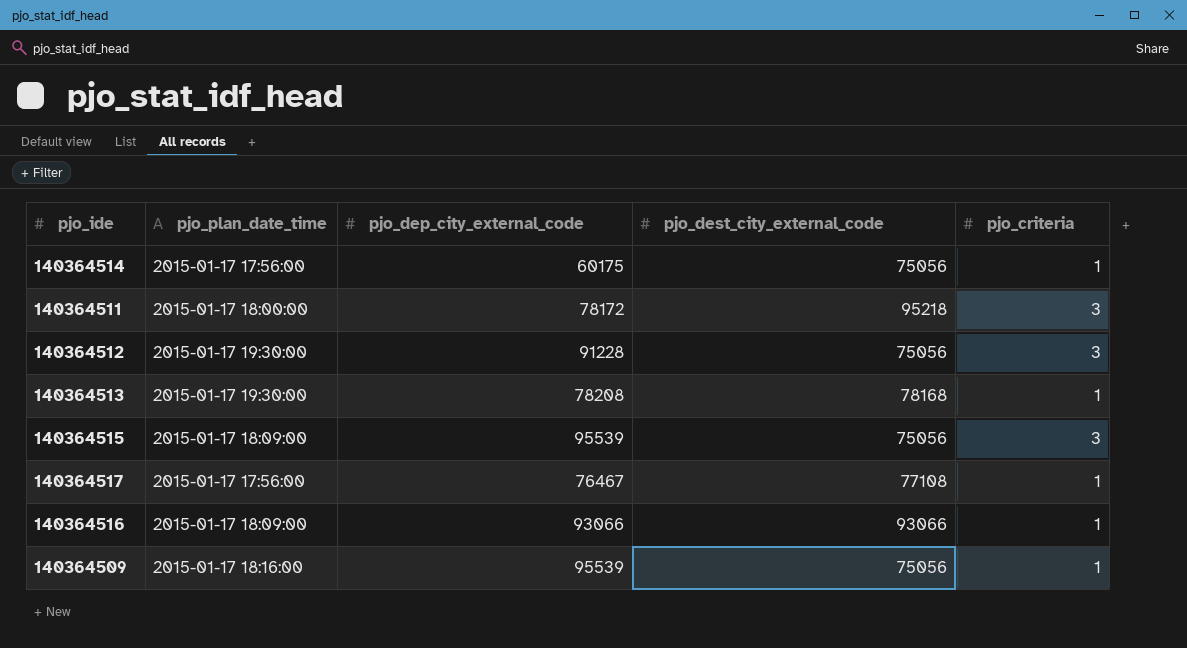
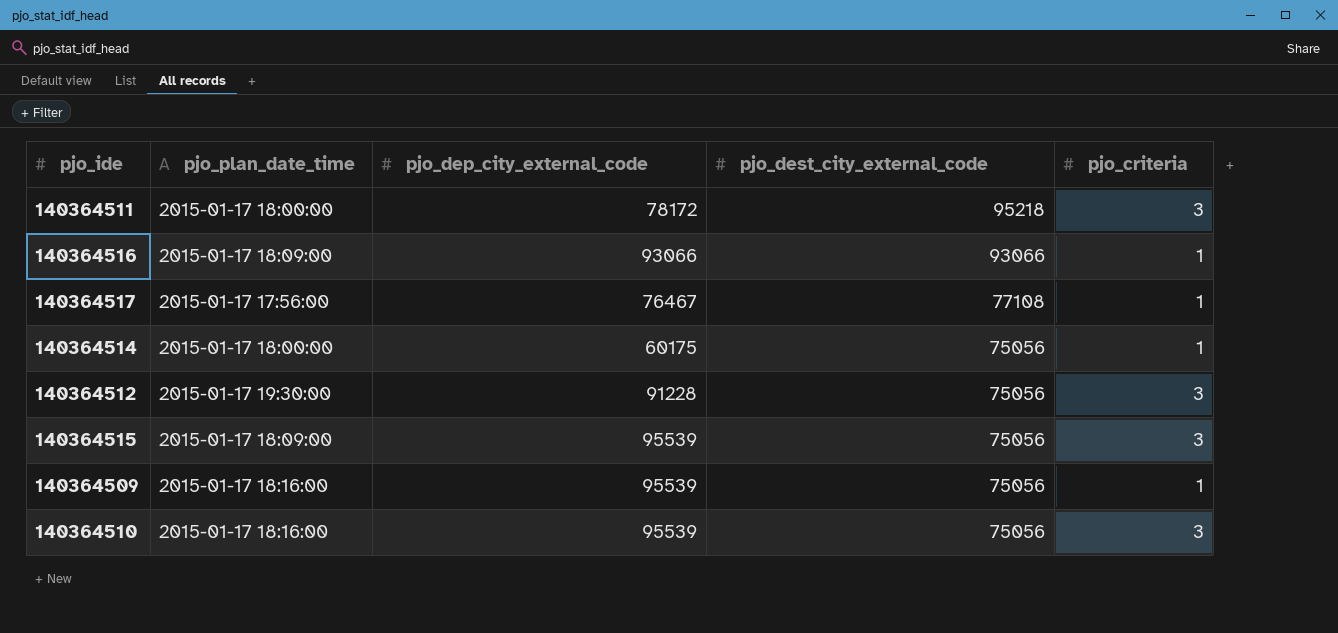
row order: none -> pjo_dest_city_external_code descending
row 140364513: 2015-01-17 19:30:00 | 78208 | 78168 | 1 -> none
140364514 | pjo_plan_date_time: 2015-01-17 17:56:00 -> 2015-01-17 18:00:00
row 140364510: none -> 2015-01-17 18:16:00 | 95539 | 75056 | 3

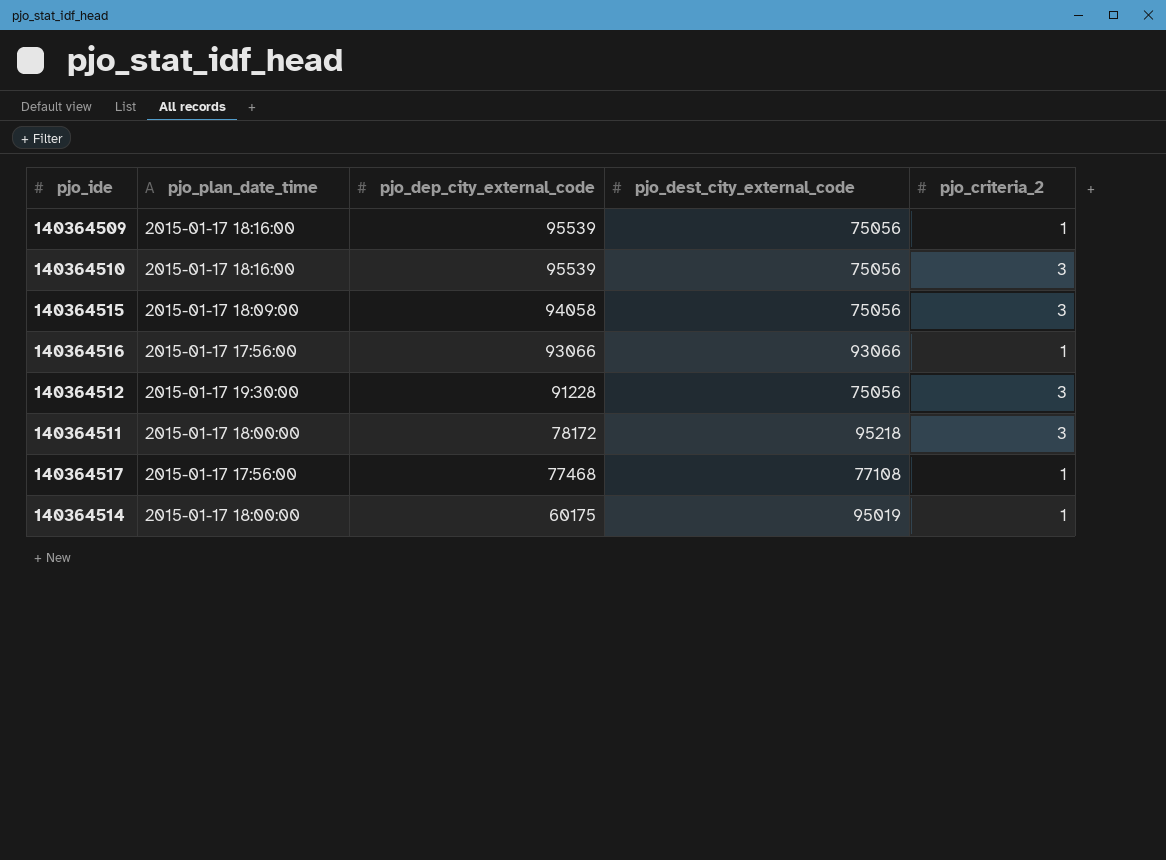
row order: pjo_dest_city_external_code descending -> pjo_dep_city_external_code descending
column name: pjo_criteria -> pjo_criteria_2
140364515 | pjo_dep_city_external_code: 95539 -> 94058
140364516 | pjo_plan_date_time: 2015-01-17 18:09:00 -> 2015-01-17 17:56:00
140364517 | pjo_dep_city_external_code: 76467 -> 77468
140364514 | pjo_dest_city_external_code: 75056 -> 95019

